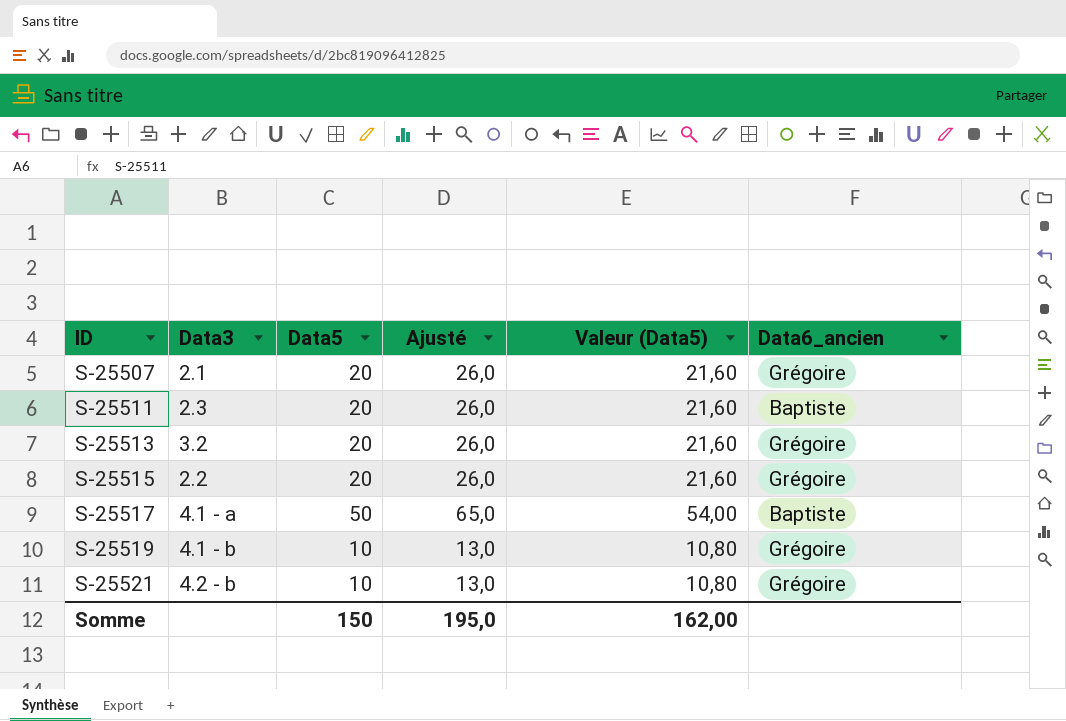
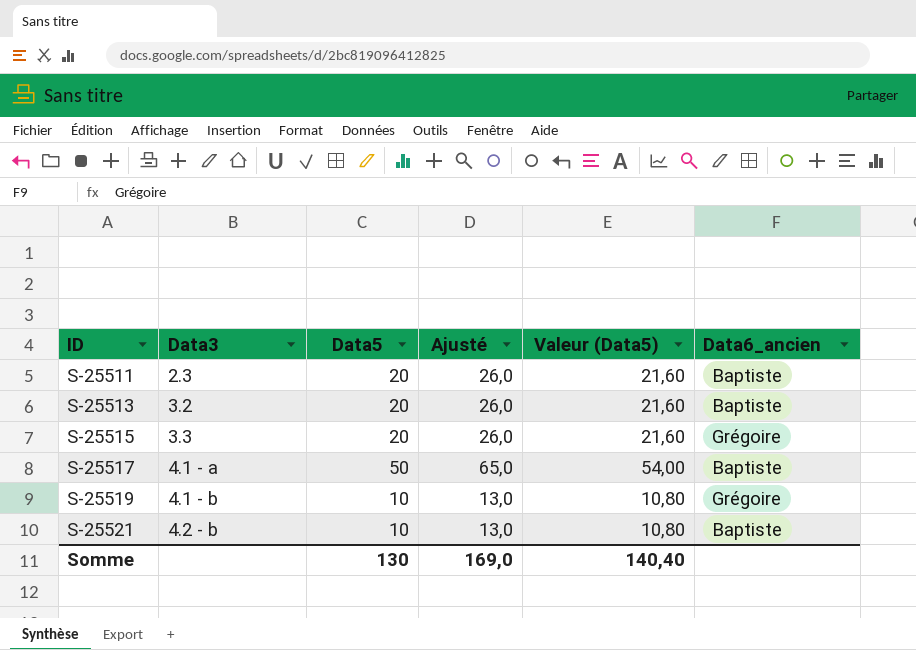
row S-25507: 2.1 | 20 | 26,0 | 21,60 | Grégoire -> none
S-25513 | Data6_ancien: Grégoire -> Baptiste
S-25515 | Data3: 2.2 -> 3.3
S-25521 | Data6_ancien: Grégoire -> Baptiste
Somme | Data5: 150 -> 130
Somme | Ajusté: 195,0 -> 169,0
Somme | Valeur (Data5): 162,00 -> 140,40

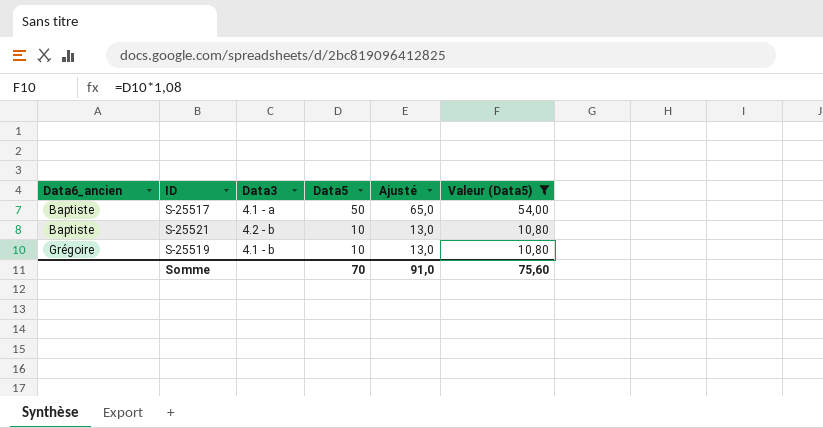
filter: none -> Valeur (Data5) != 21,60
row order: ID ascending -> Data6_ancien ascending
column Data6_ancien | position: 6 -> 1
Somme | Data5: 130 -> 70
Somme | Ajusté: 169,0 -> 91,0
Somme | Valeur (Data5): 140,40 -> 75,60

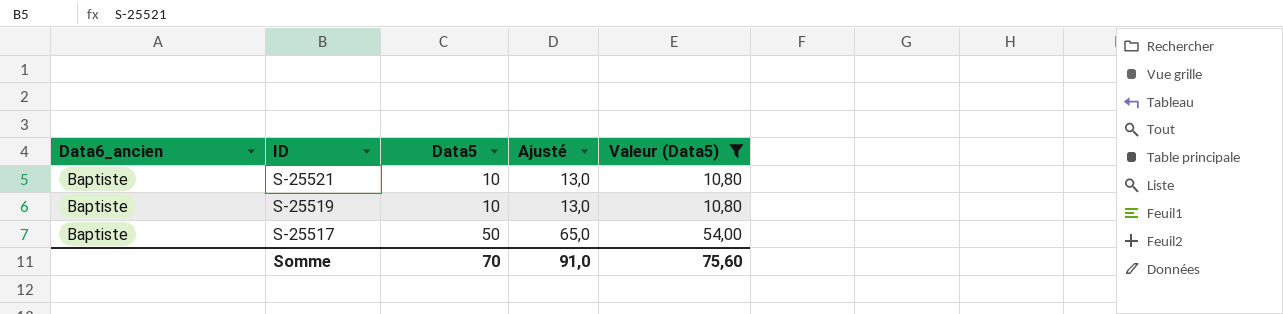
row order: Data6_ancien ascending -> ID descending
column Data3 | position: 3 -> none
S-25519 | Data6_ancien: Grégoire -> Baptiste

